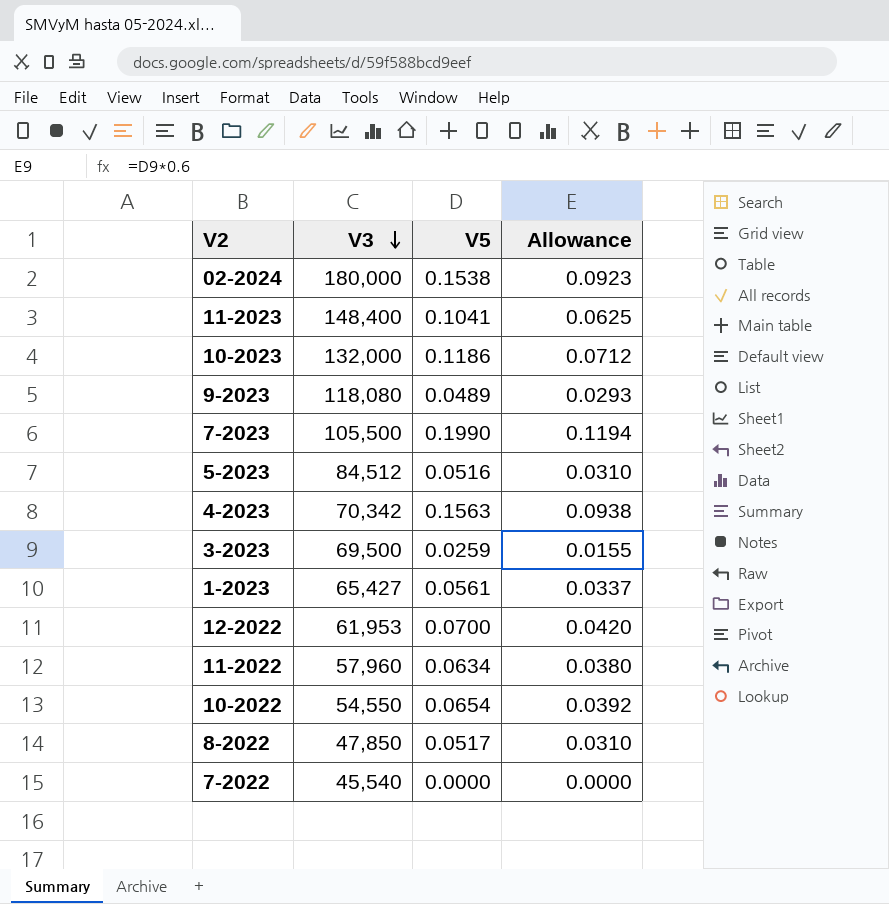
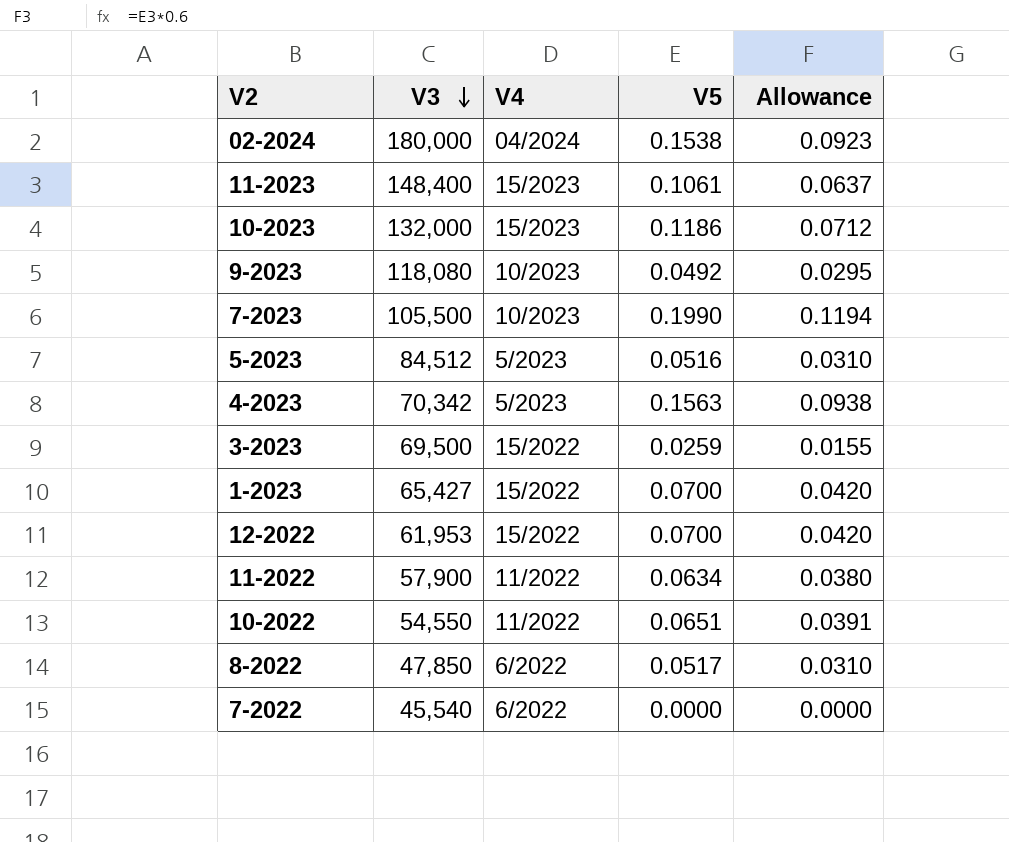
column V4 | position: none -> 3
11-2023 | V5: 0.1041 -> 0.1061
11-2023 | Allowance: 0.0625 -> 0.0637
9-2023 | V5: 0.0489 -> 0.0492
9-2023 | Allowance: 0.0293 -> 0.0295
1-2023 | V5: 0.0561 -> 0.0700
1-2023 | Allowance: 0.0337 -> 0.0420
11-2022 | V3: 57,960 -> 57,900
10-2022 | V5: 0.0654 -> 0.0651
10-2022 | Allowance: 0.0392 -> 0.0391

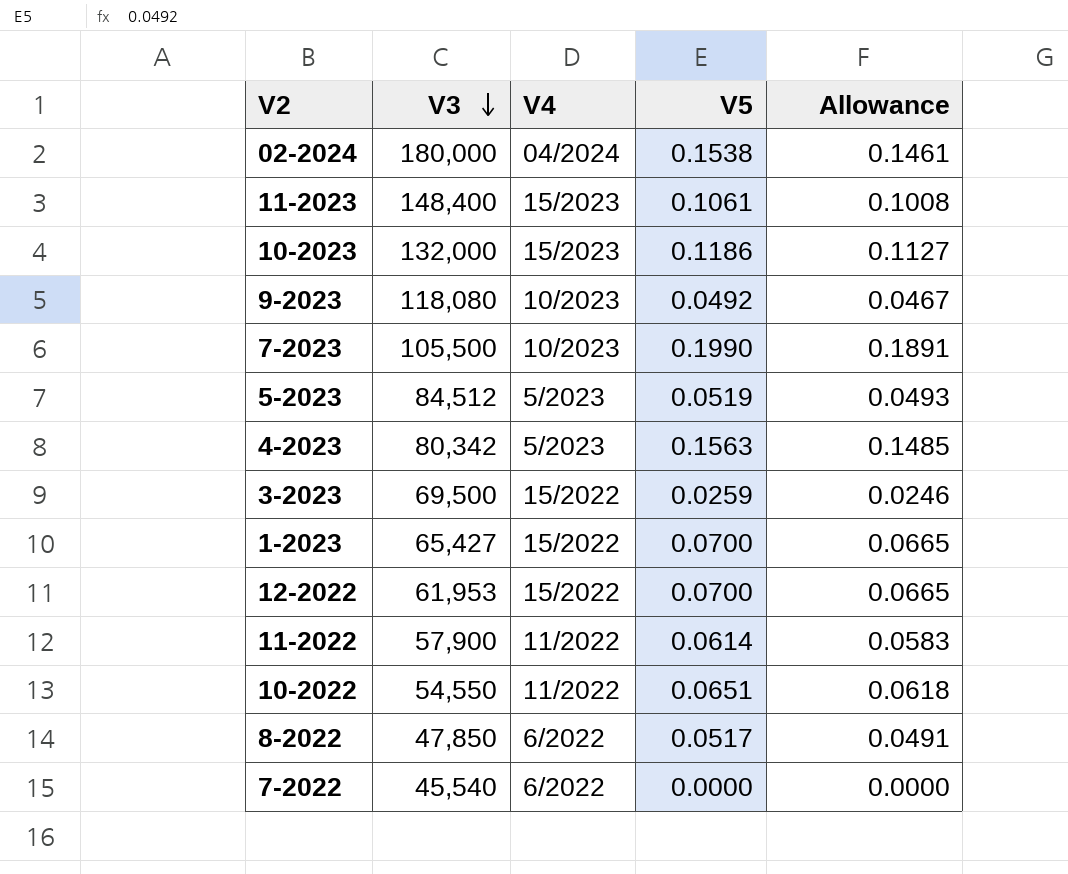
column Allowance | formula: [V5] * 0.6 -> [V5] * 0.95
5-2023 | V5: 0.0516 -> 0.0519
4-2023 | V3: 70,342 -> 80,342
11-2022 | V5: 0.0634 -> 0.0614

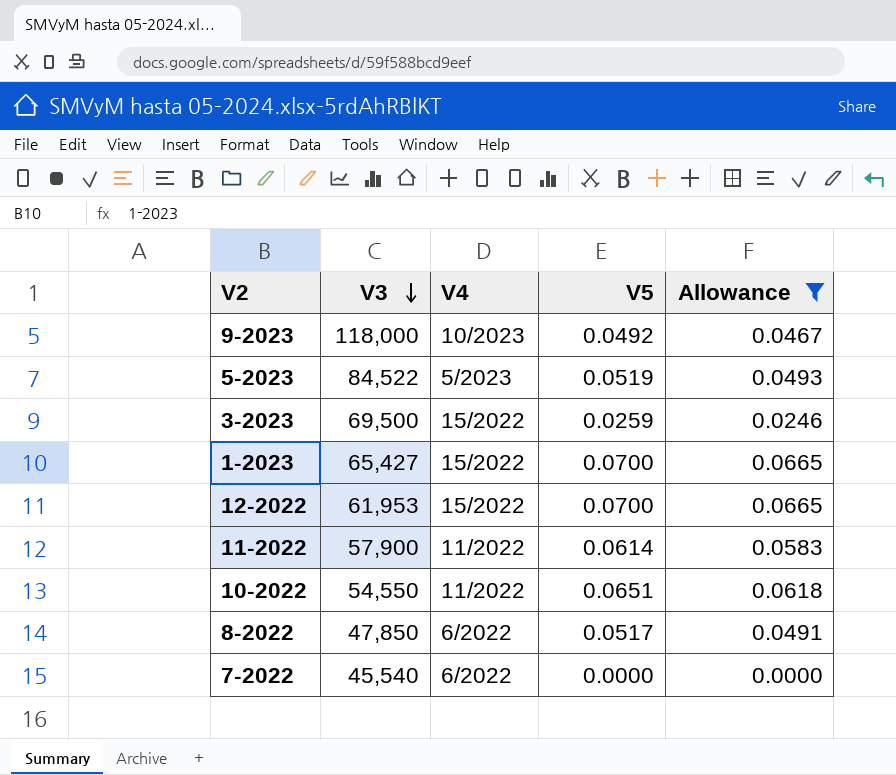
filter: none -> Allowance <= 0.0665
9-2023 | V3: 118,080 -> 118,000
5-2023 | V3: 84,512 -> 84,522

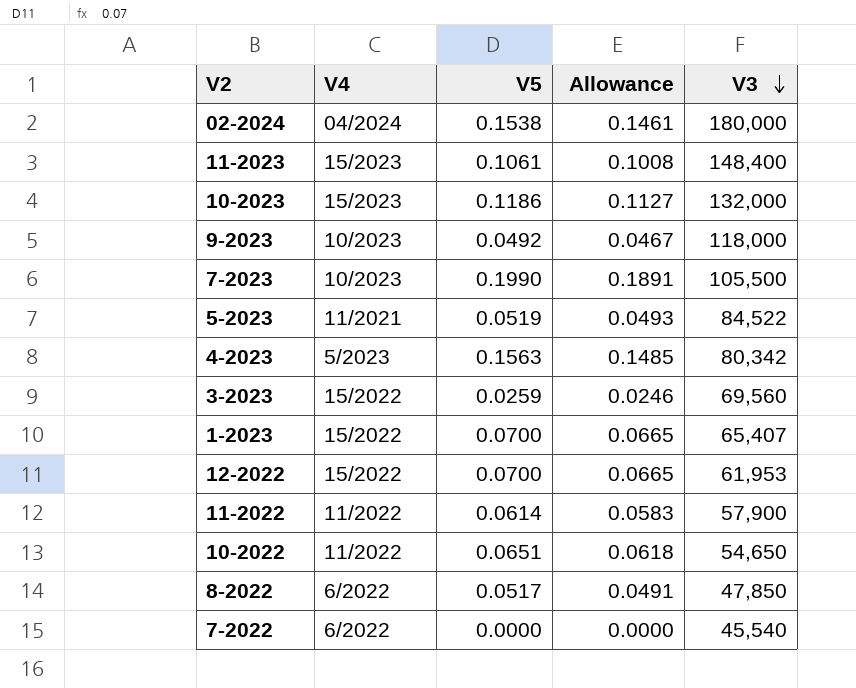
filter: Allowance <= 0.0665 -> none
column V3 | position: 2 -> 5
5-2023 | V4: 5/2023 -> 11/2021
3-2023 | V3: 69,500 -> 69,560
1-2023 | V3: 65,427 -> 65,407
10-2022 | V3: 54,550 -> 54,650

